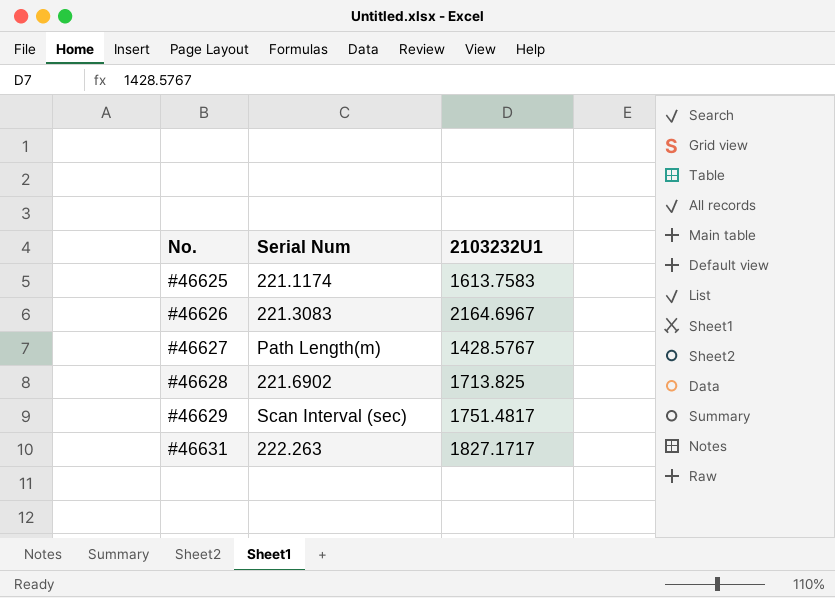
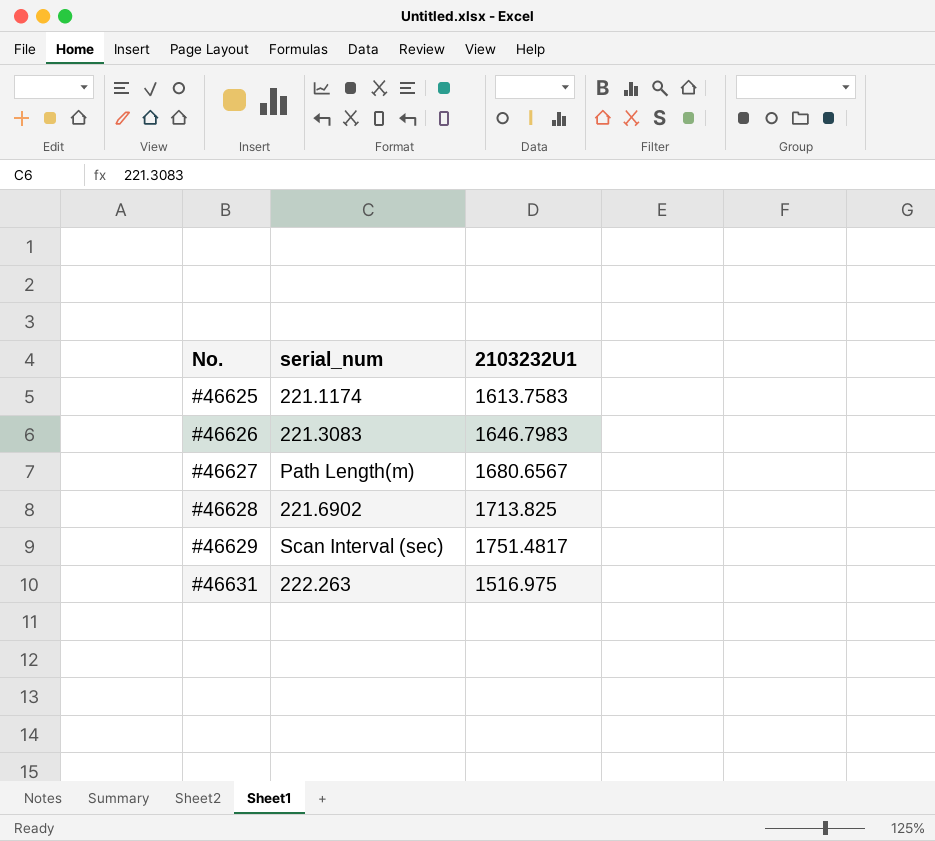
column name: Serial Num -> serial_num
#46626 | 2103232U1: 2164.6967 -> 1646.7983
#46627 | 2103232U1: 1428.5767 -> 1680.6567
#46631 | 2103232U1: 1827.1717 -> 1516.975

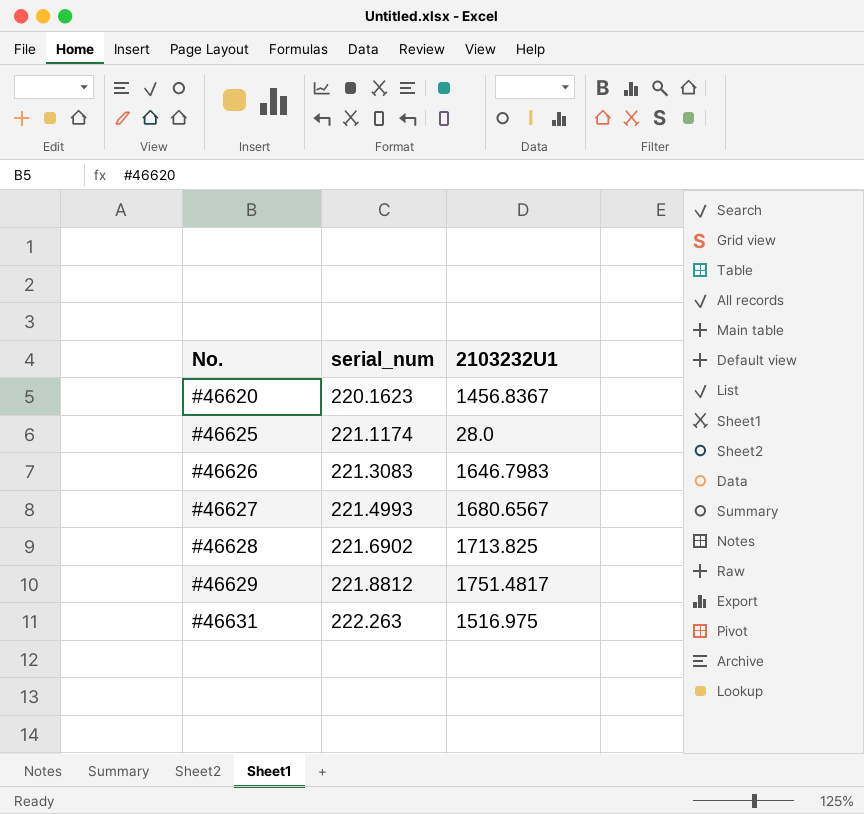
row #46620: none -> 220.1623 | 1456.8367
#46625 | 2103232U1: 1613.7583 -> 28.0
#46627 | serial_num: Path Length(m) -> 221.4993
#46629 | serial_num: Scan Interval (sec) -> 221.8812

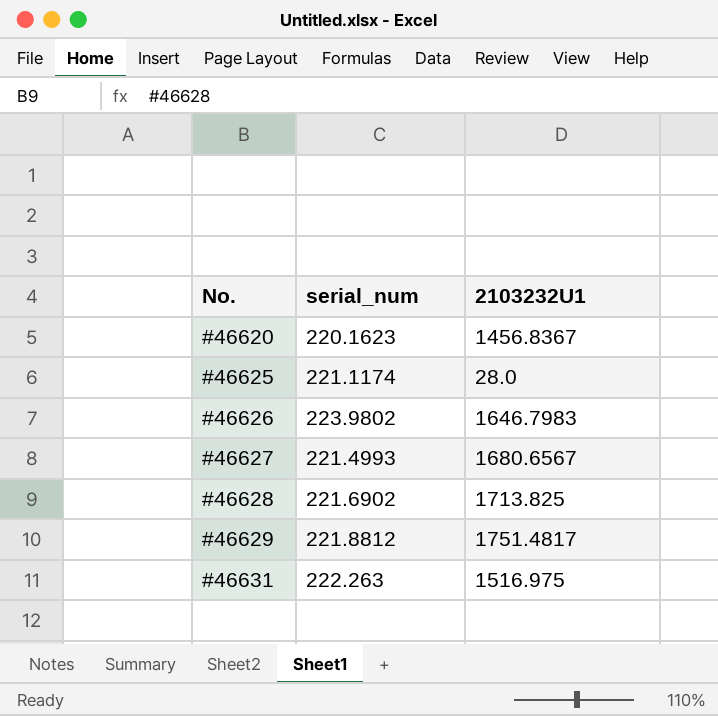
#46626 | serial_num: 221.3083 -> 223.9802

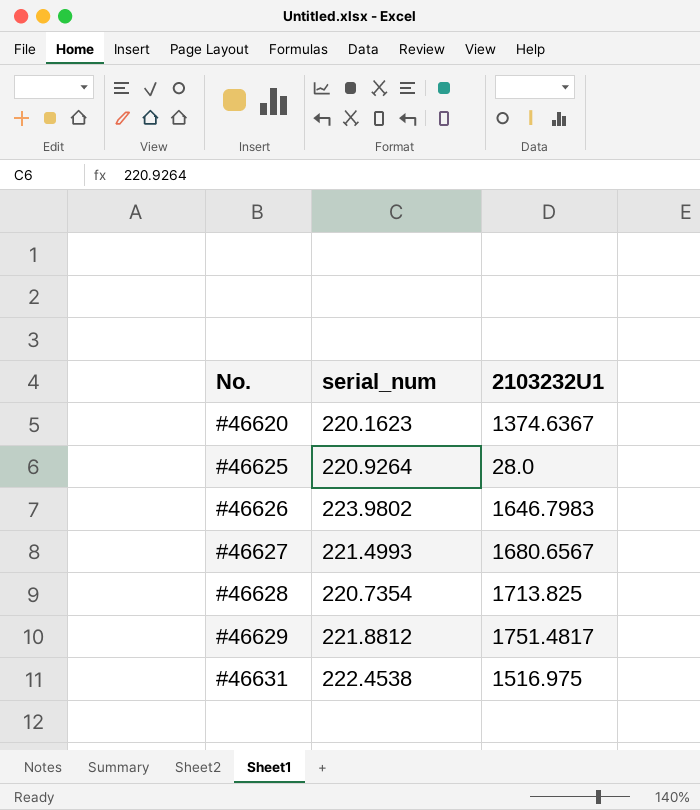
#46620 | 2103232U1: 1456.8367 -> 1374.6367
#46625 | serial_num: 221.1174 -> 220.9264
#46628 | serial_num: 221.6902 -> 220.7354
#46631 | serial_num: 222.263 -> 222.4538

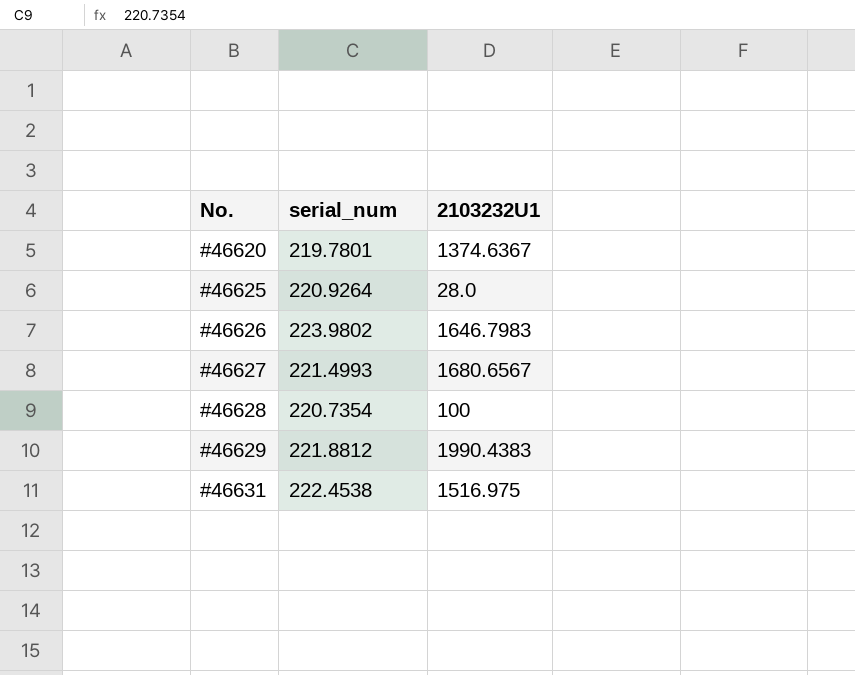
#46620 | serial_num: 220.1623 -> 219.7801
#46628 | 2103232U1: 1713.825 -> 100
#46629 | 2103232U1: 1751.4817 -> 1990.4383

